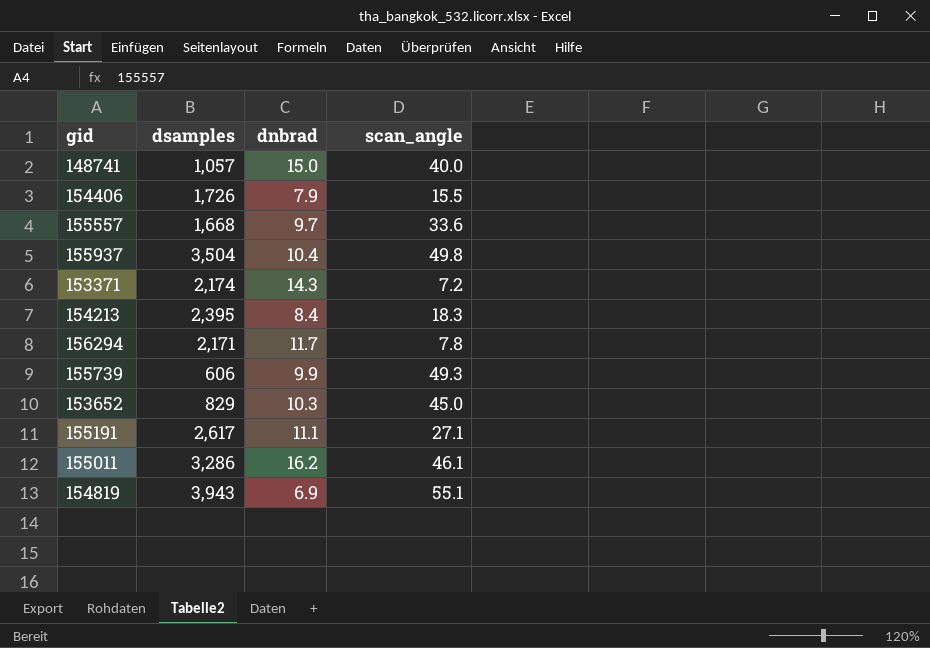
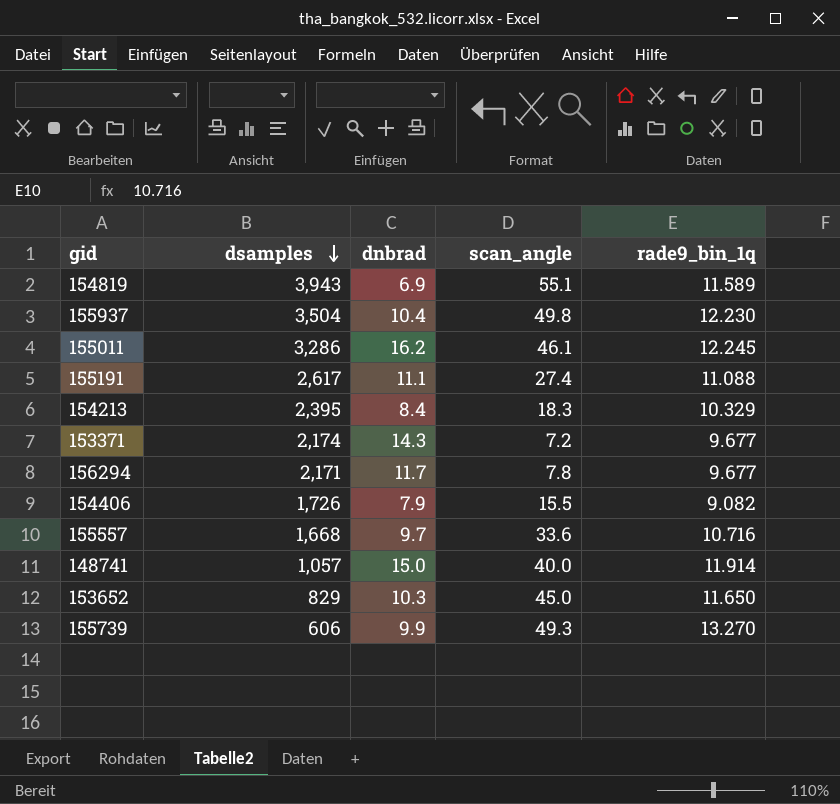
row order: none -> dsamples descending
column rade9_bin_1q | position: none -> 5
155191 | scan_angle: 27.1 -> 27.4

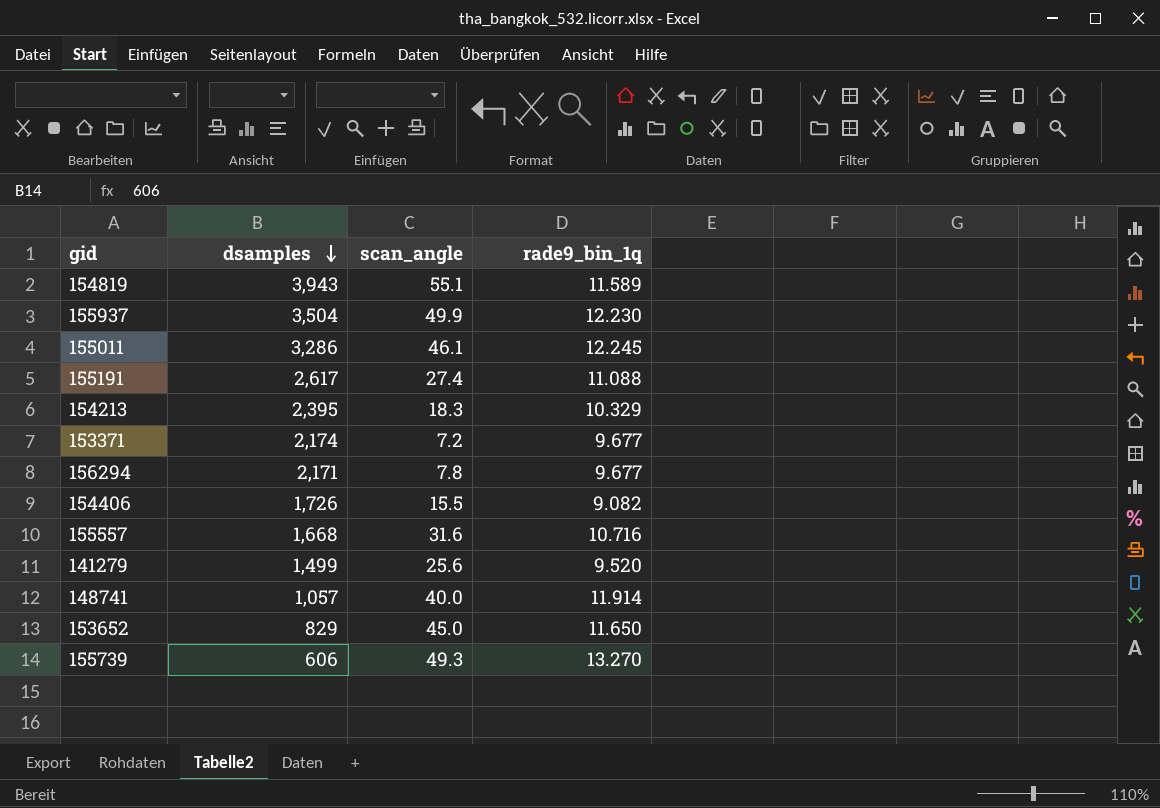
column dnbrad | position: 3 -> none
155937 | scan_angle: 49.8 -> 49.9
155557 | scan_angle: 33.6 -> 31.6
row 141279: none -> 1,499 | 25.6 | 9.520

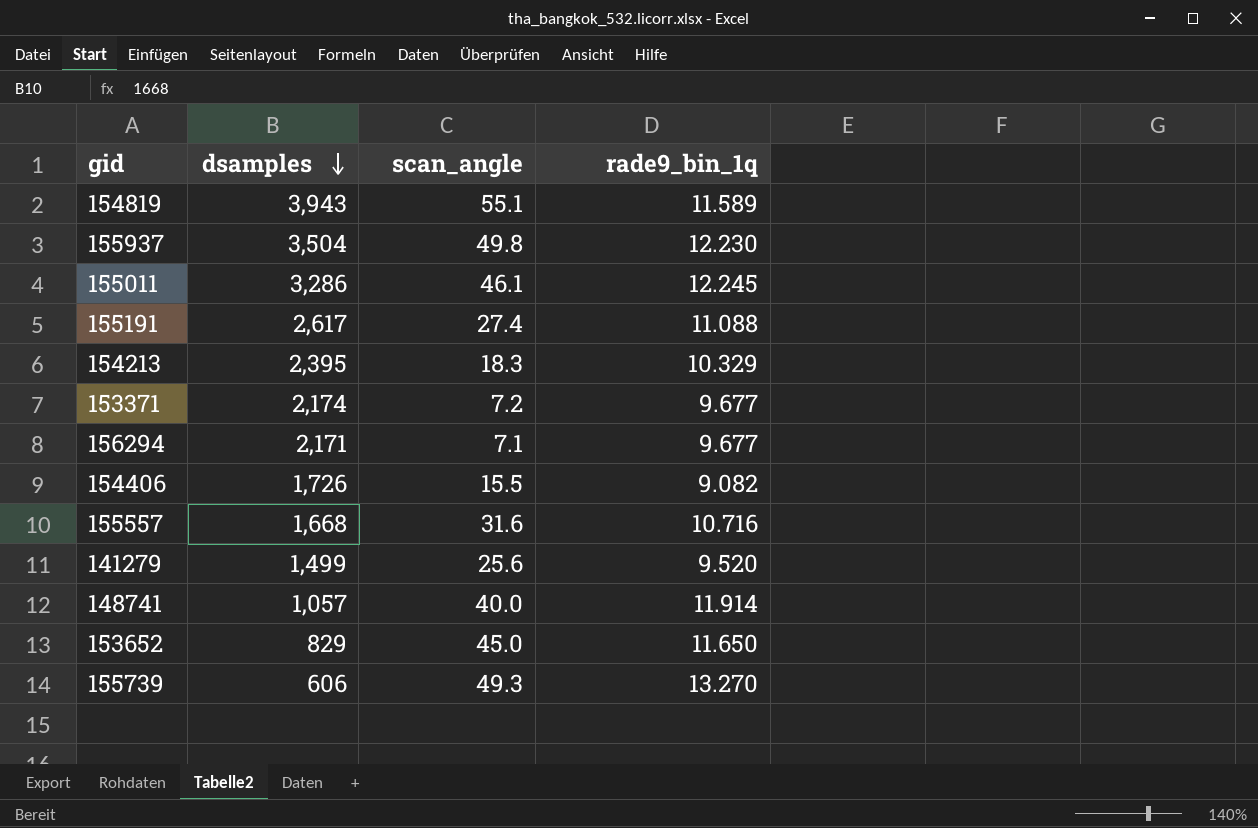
155937 | scan_angle: 49.9 -> 49.8
156294 | scan_angle: 7.8 -> 7.1

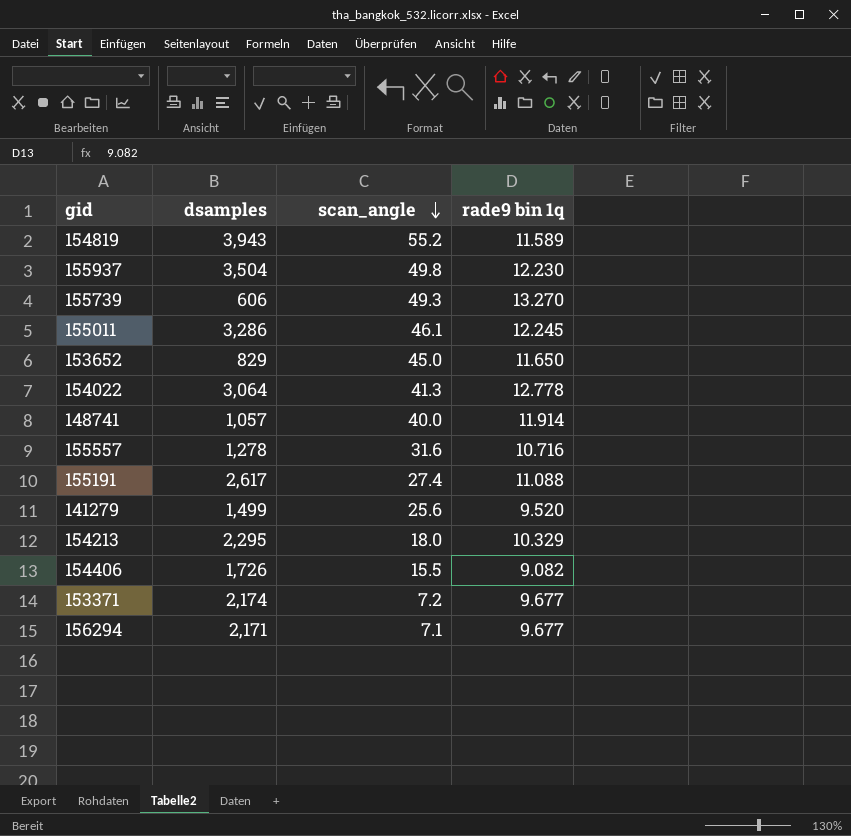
row order: dsamples descending -> scan_angle descending
column name: rade9_bin_1q -> rade9 bin 1q
154819 | scan_angle: 55.1 -> 55.2
row 154022: none -> 3,064 | 41.3 | 12.778
155557 | dsamples: 1,668 -> 1,278
154213 | dsamples: 2,395 -> 2,295
154213 | scan_angle: 18.3 -> 18.0

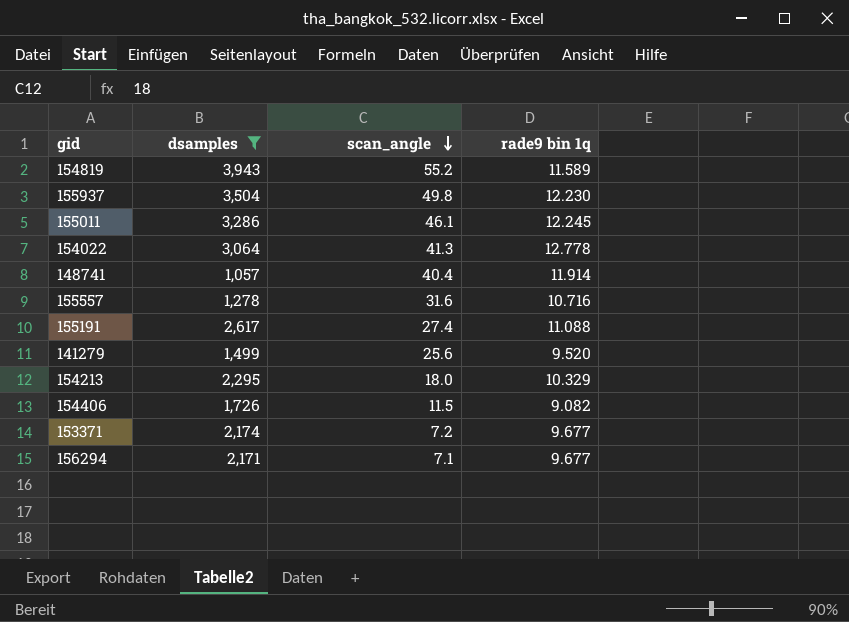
filter: none -> dsamples >= 1,057
148741 | scan_angle: 40.0 -> 40.4
154406 | scan_angle: 15.5 -> 11.5

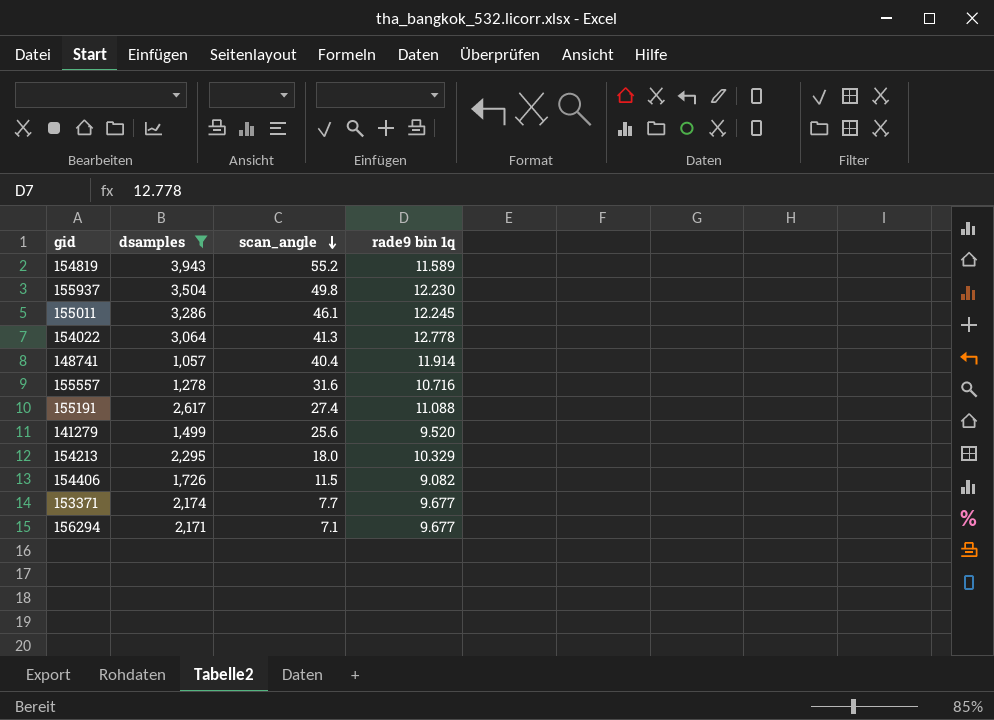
153371 | scan_angle: 7.2 -> 7.7

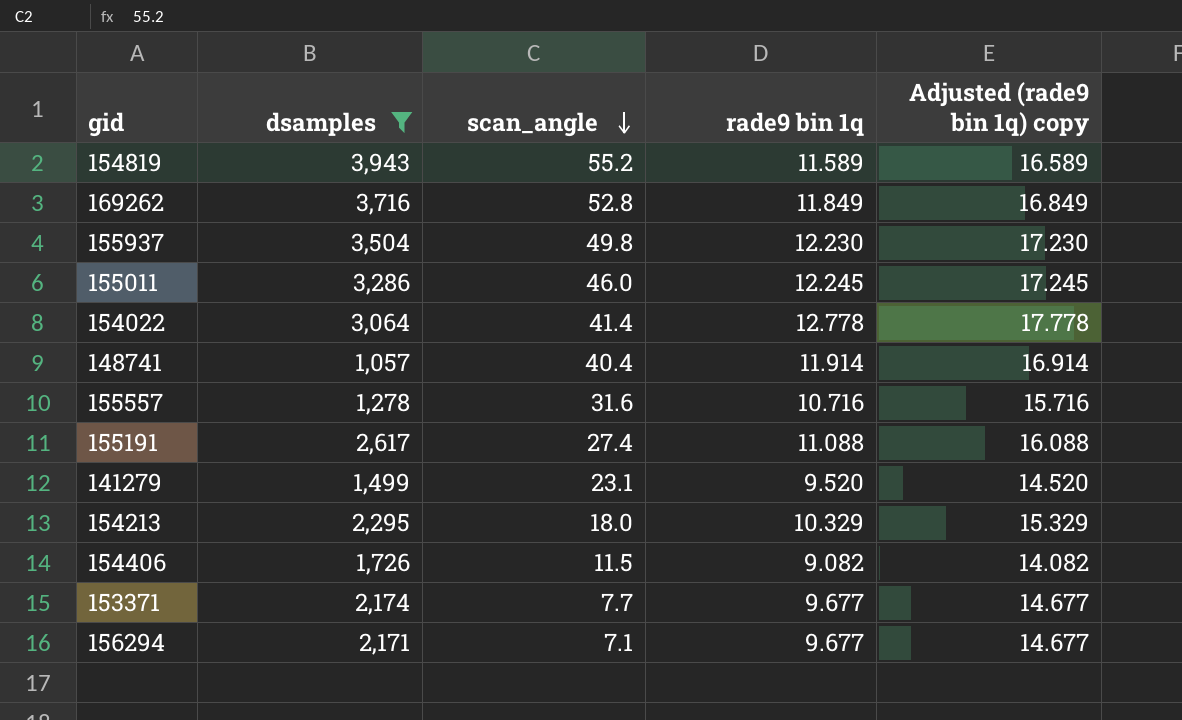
column Adjusted (rade9 bin 1q) copy | formula: none -> [rade9 bin 1q] + 5
row 169262: none -> 3,716 | 52.8 | 11.849 | 16.849
155011 | scan_angle: 46.1 -> 46.0
154022 | scan_angle: 41.3 -> 41.4
141279 | scan_angle: 25.6 -> 23.1

